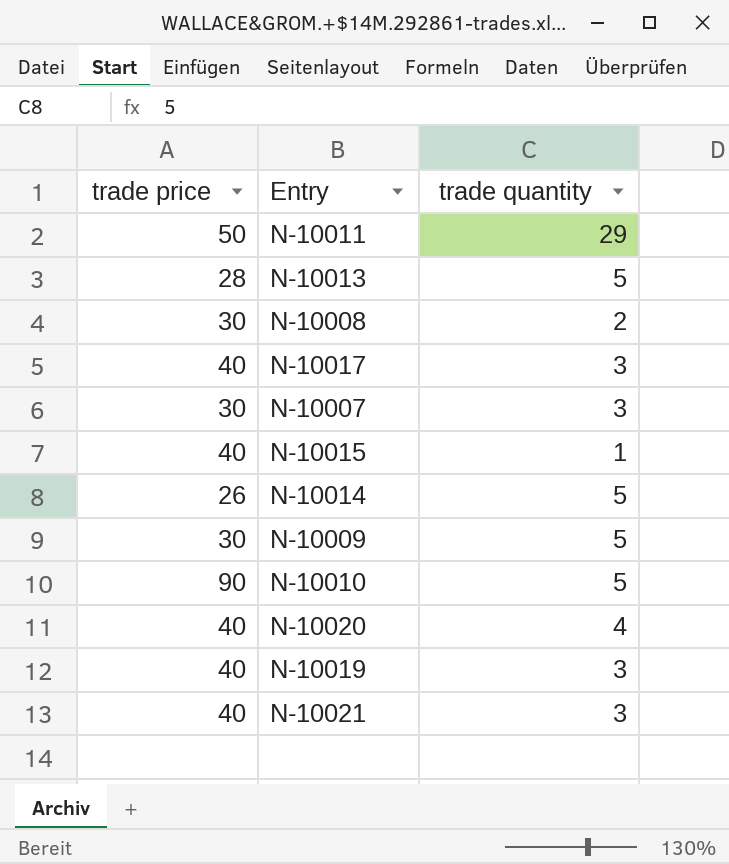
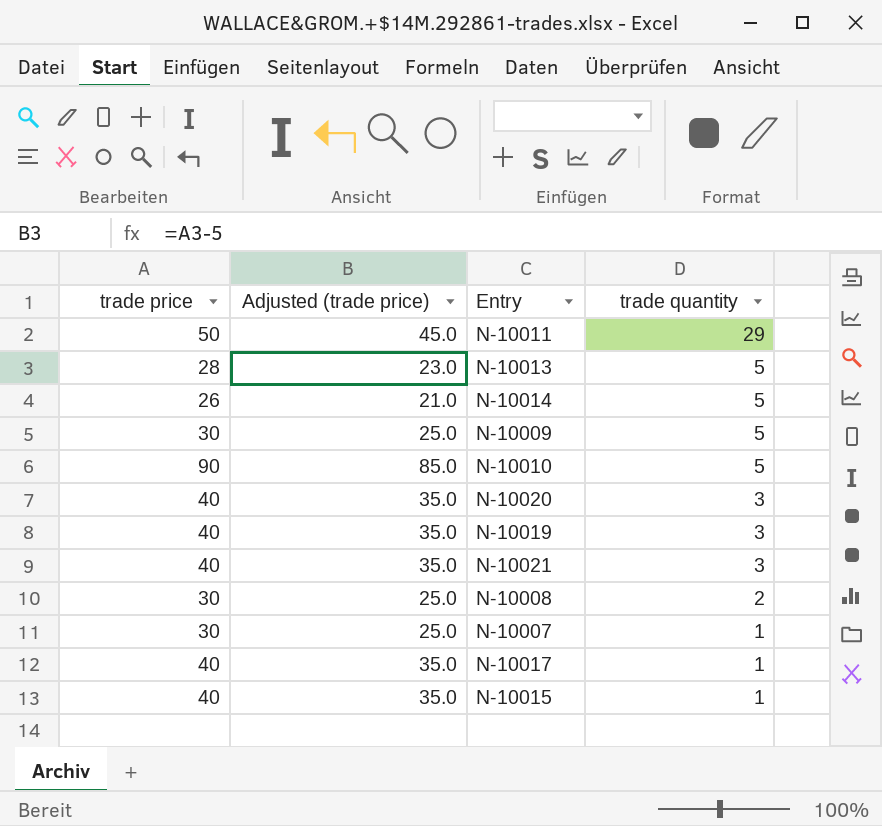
row order: none -> trade quantity descending
column Adjusted (trade price) | formula: none -> [trade price] - 5
N-10020 | trade quantity: 4 -> 3
N-10007 | trade quantity: 3 -> 1
N-10017 | trade quantity: 3 -> 1

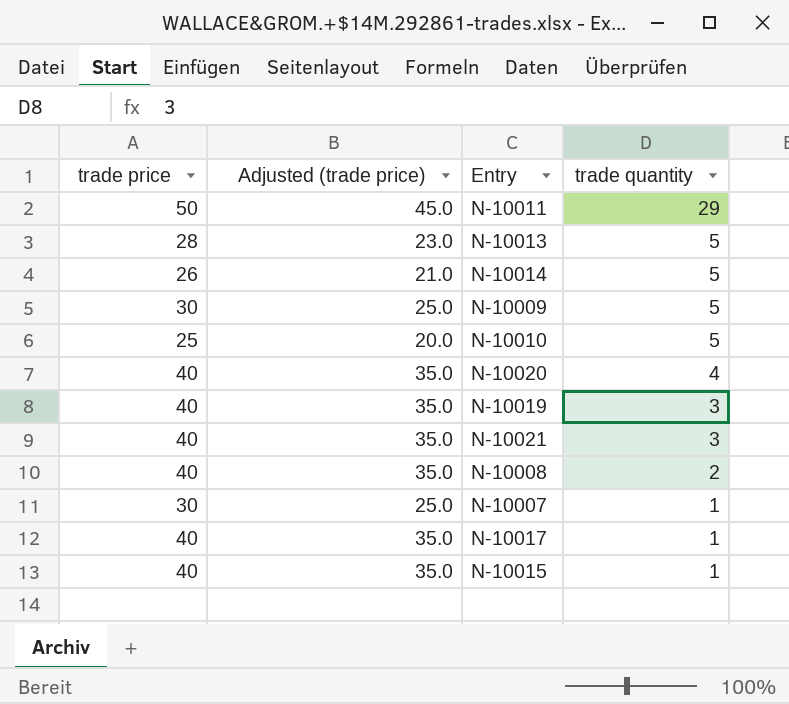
N-10010 | trade price: 90 -> 25
N-10010 | Adjusted (trade price): 85.0 -> 20.0
N-10020 | trade quantity: 3 -> 4
N-10008 | trade price: 30 -> 40
N-10008 | Adjusted (trade price): 25.0 -> 35.0

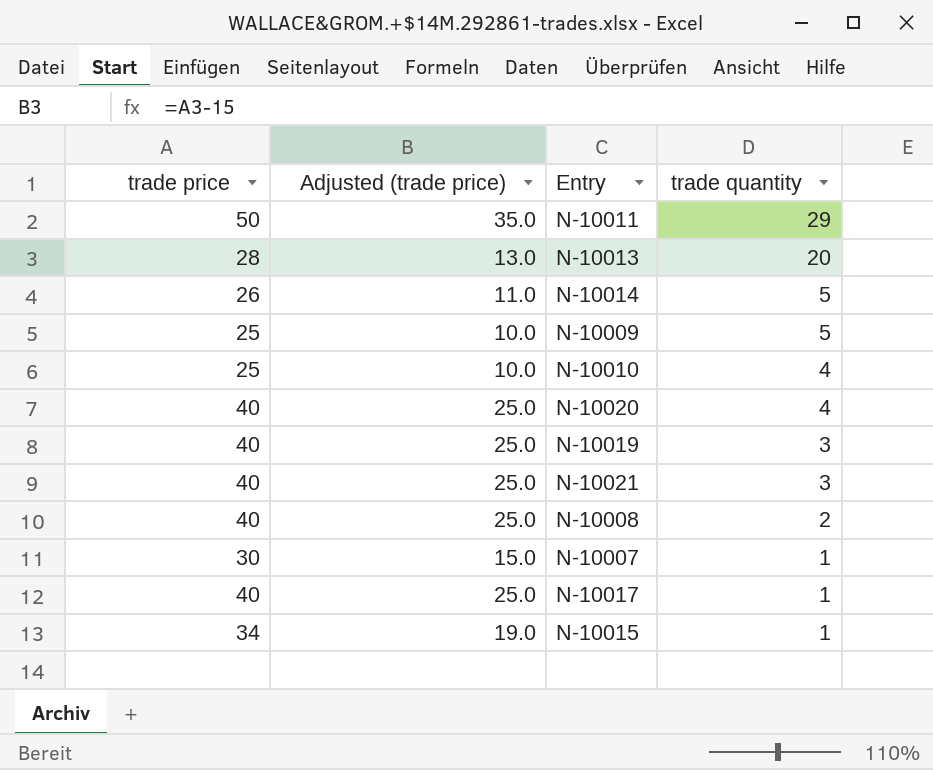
column Adjusted (trade price) | formula: [trade price] - 5 -> [trade price] - 15
N-10013 | trade quantity: 5 -> 20
N-10009 | trade price: 30 -> 25
N-10010 | trade quantity: 5 -> 4
N-10015 | trade price: 40 -> 34

